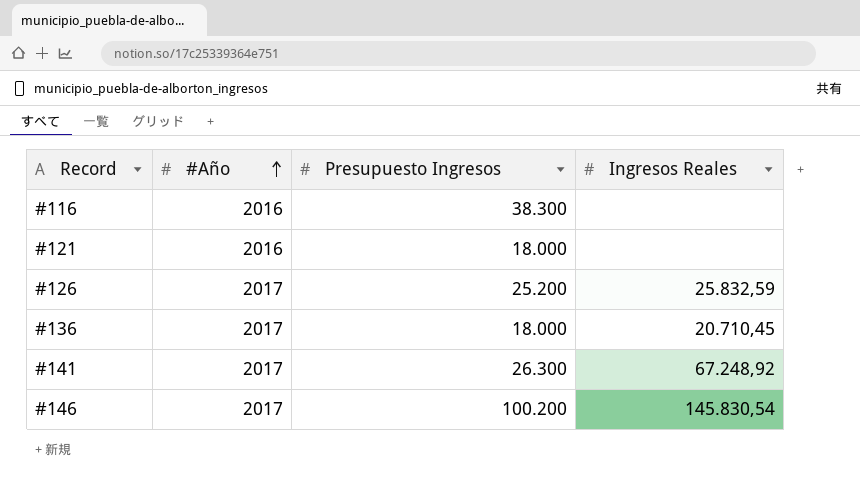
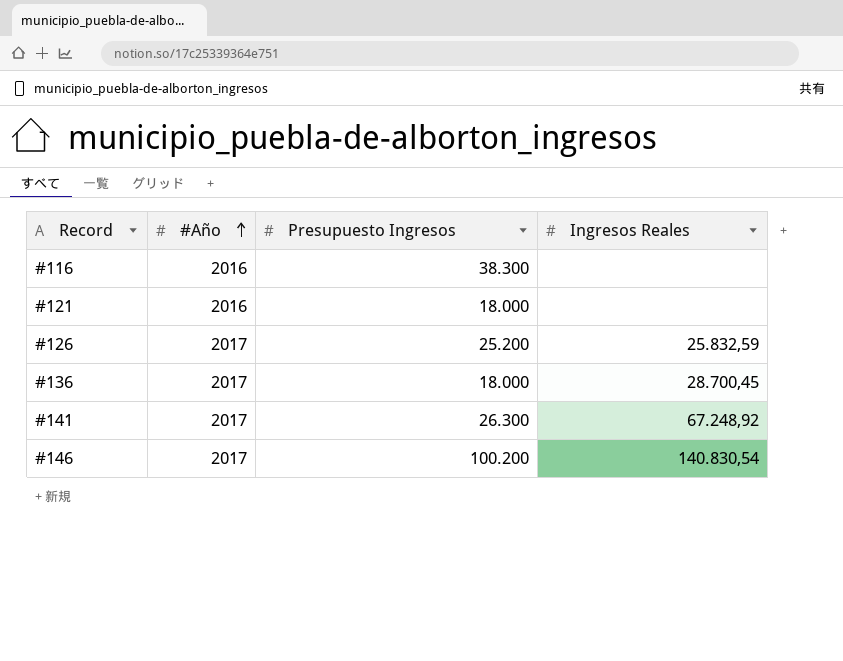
#136 | Ingresos Reales: 20.710,45 -> 28.700,45
#146 | Ingresos Reales: 145.830,54 -> 140.830,54

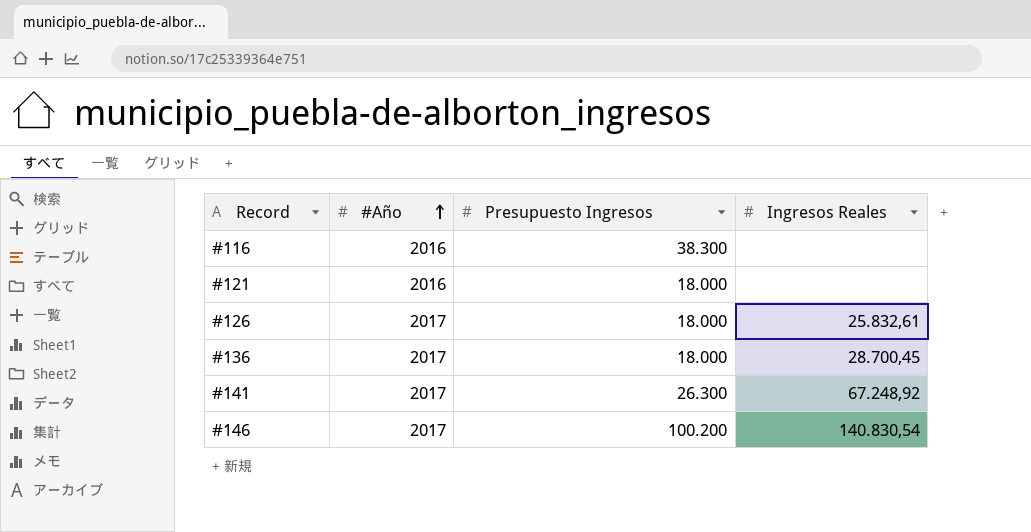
#126 | Presupuesto Ingresos: 25.200 -> 18.000
#126 | Ingresos Reales: 25.832,59 -> 25.832,61

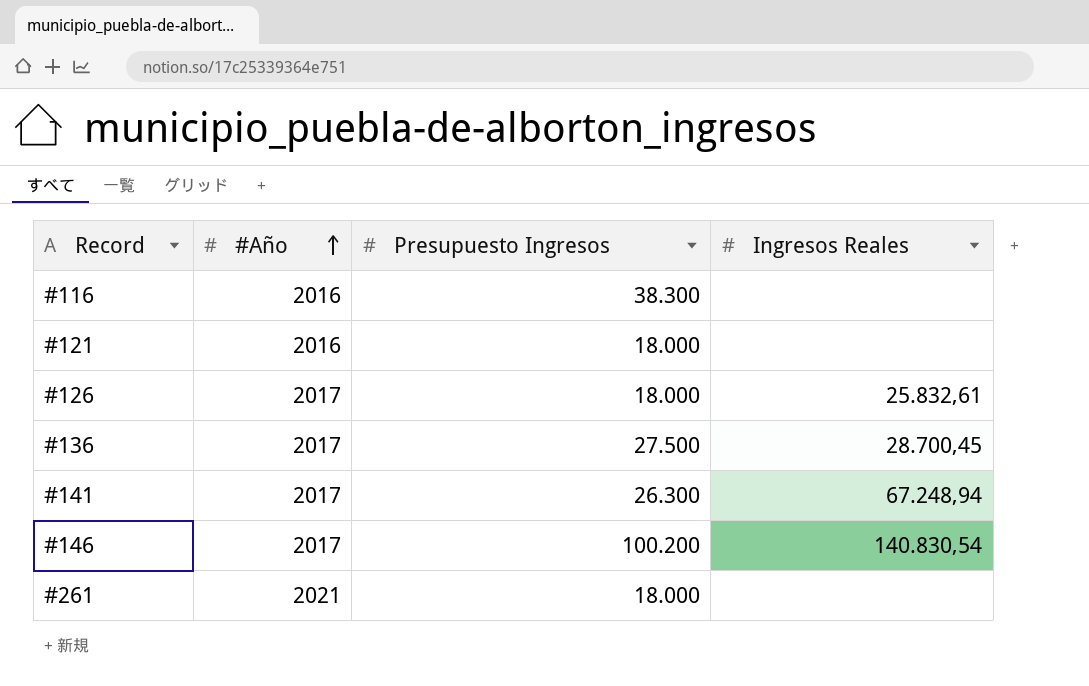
#136 | Presupuesto Ingresos: 18.000 -> 27.500
#141 | Ingresos Reales: 67.248,92 -> 67.248,94
row #261: none -> 2021 | 18.000 | none

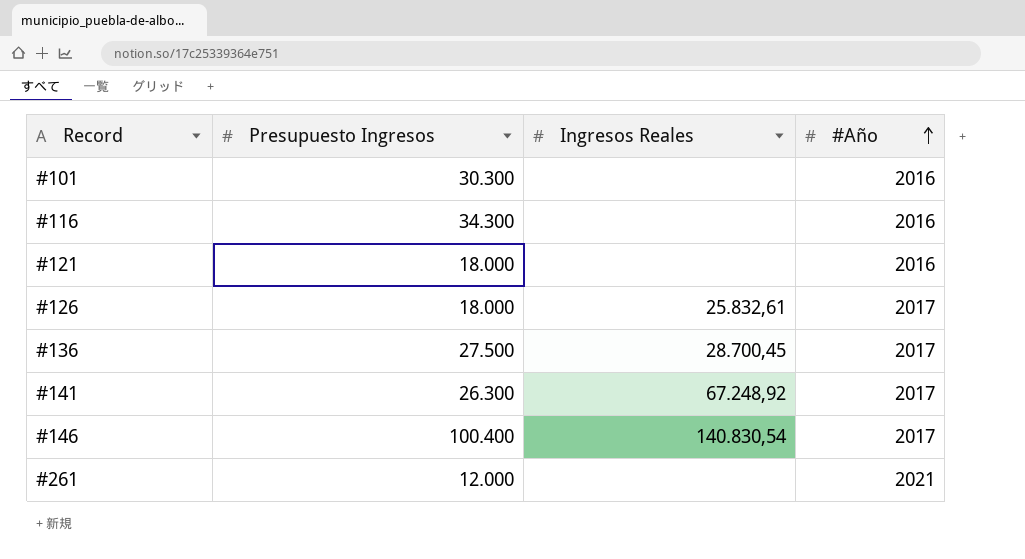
column #Año | position: 2 -> 4
row #101: none -> 30.300 | none | 2016
#116 | Presupuesto Ingresos: 38.300 -> 34.300
#141 | Ingresos Reales: 67.248,94 -> 67.248,92
#146 | Presupuesto Ingresos: 100.200 -> 100.400
#261 | Presupuesto Ingresos: 18.000 -> 12.000

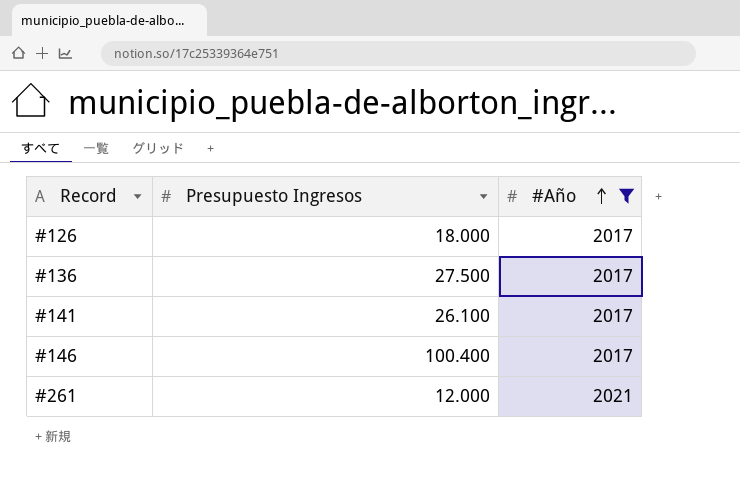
filter: none -> #Año != 2016
column Ingresos Reales | position: 3 -> none
#141 | Presupuesto Ingresos: 26.300 -> 26.100

